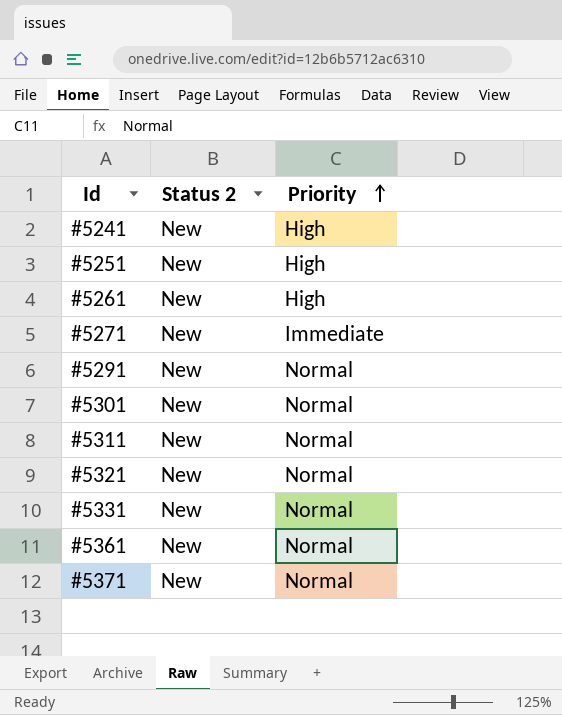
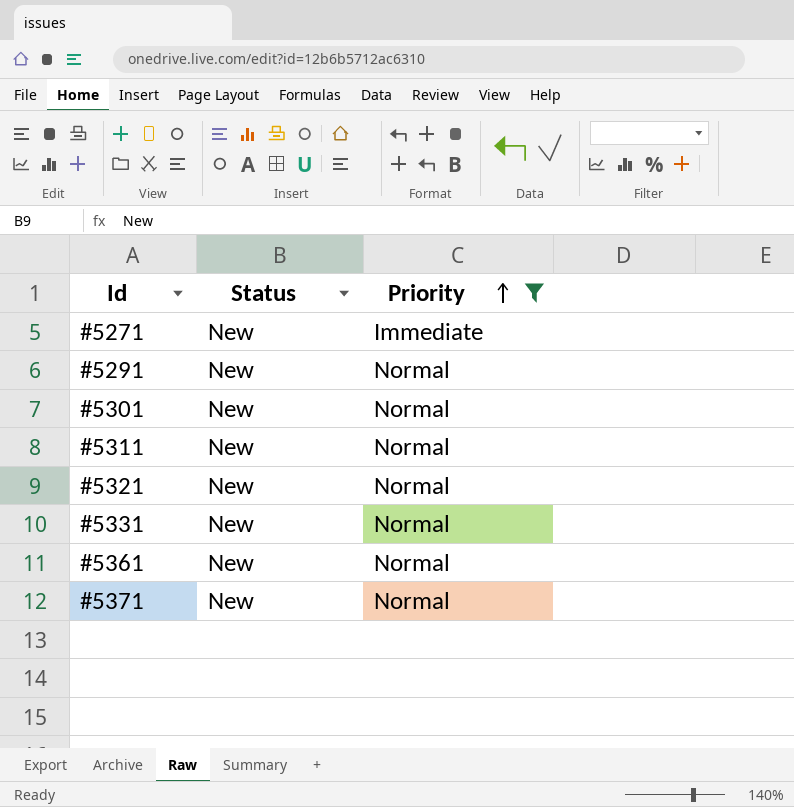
filter: none -> Priority != High
column name: Status 2 -> Status

